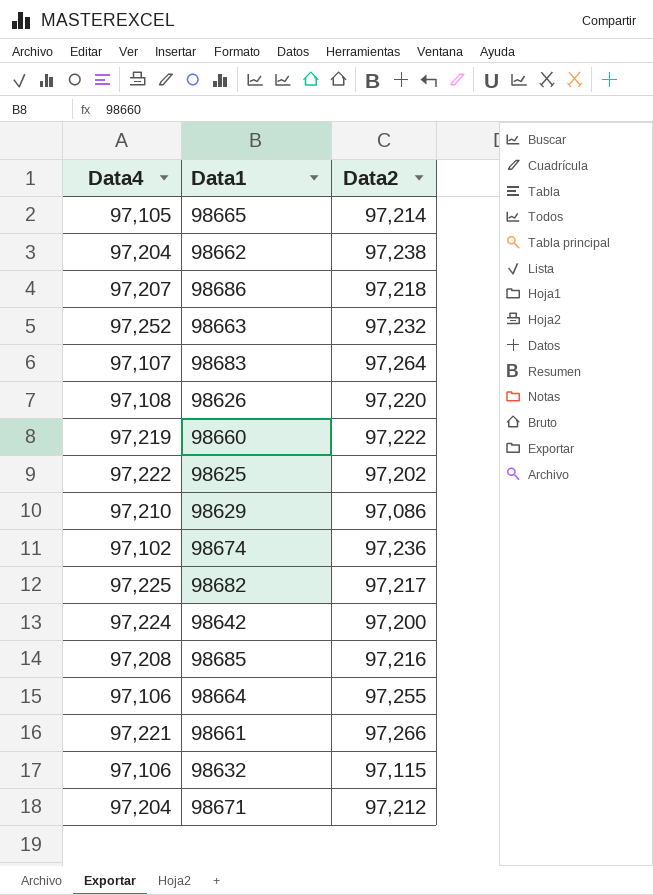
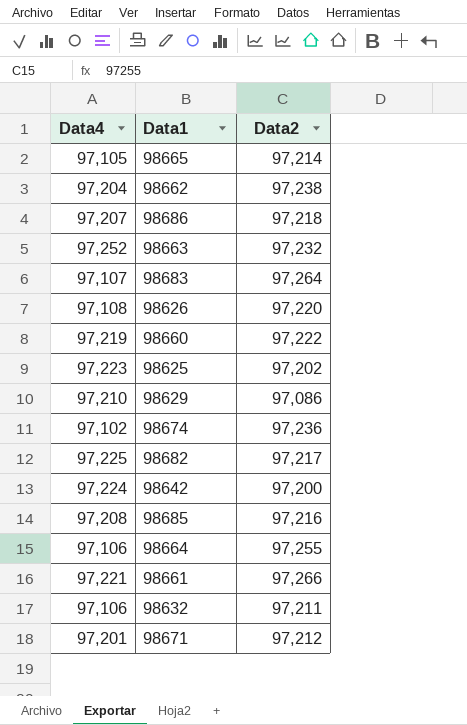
98625 | Data4: 97,222 -> 97,223
98632 | Data2: 97,115 -> 97,211
98671 | Data4: 97,204 -> 97,201

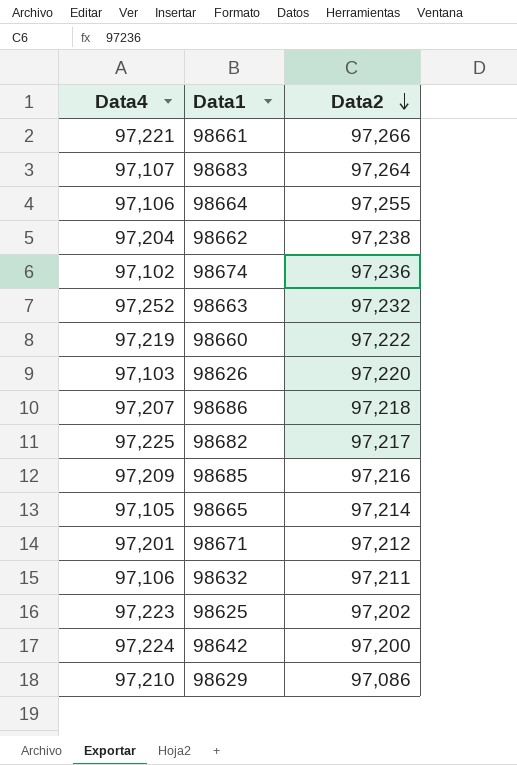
row order: none -> Data2 descending
98626 | Data4: 97,108 -> 97,103
98685 | Data4: 97,208 -> 97,209

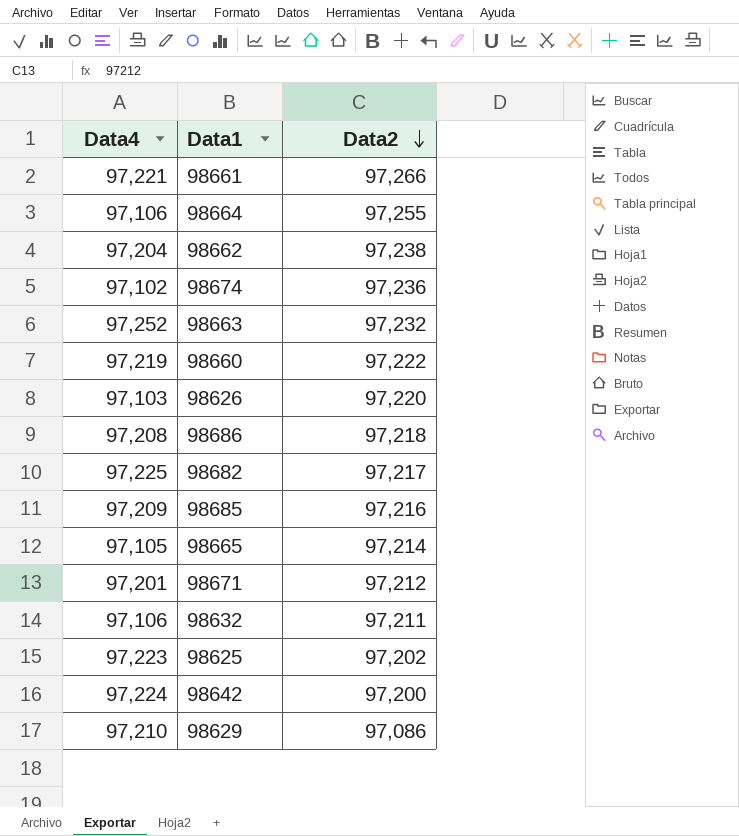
row 98683: 97,107 | 97,264 -> none
98686 | Data4: 97,207 -> 97,208

